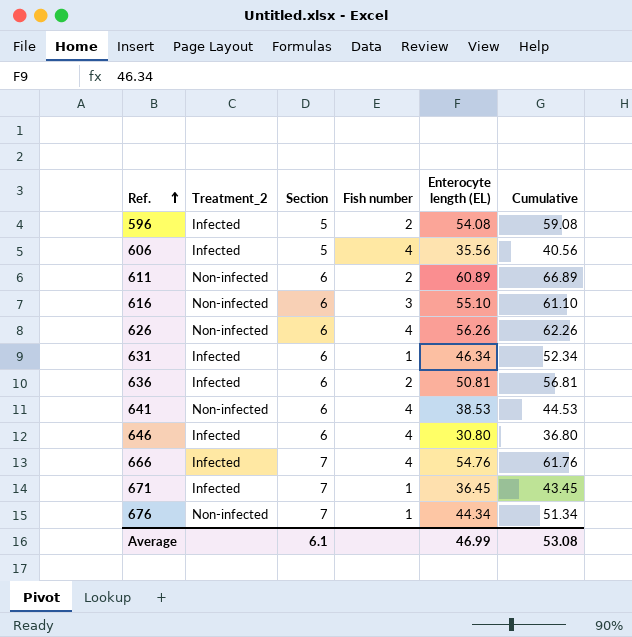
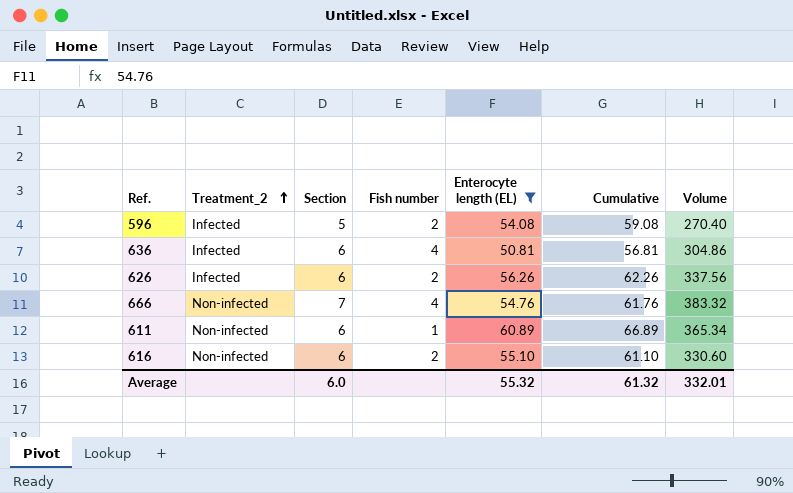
filter: none -> Enterocyte length (EL) >= 50.81
row order: Ref. ascending -> Treatment_2 ascending
column Volume | formula: none -> [Section] * [Enterocyte length (EL)]
636 | Fish number: 2 -> 4
626 | Treatment_2: Non-infected -> Infected
626 | Fish number: 4 -> 2
666 | Treatment_2: Infected -> Non-infected
611 | Fish number: 2 -> 1
616 | Fish number: 3 -> 2
Average | Section: 6.1 -> 6.0
Average | Enterocyte length (EL): 46.99 -> 55.32
Average | Cumulative: 53.08 -> 61.32

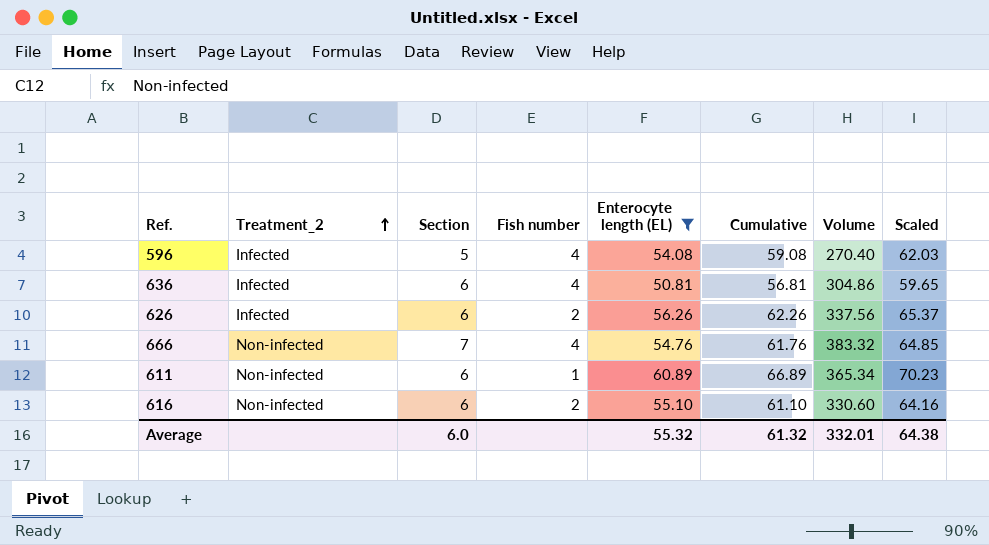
column Scaled | formula: none -> [Cumulative] * 1.05
596 | Fish number: 2 -> 4

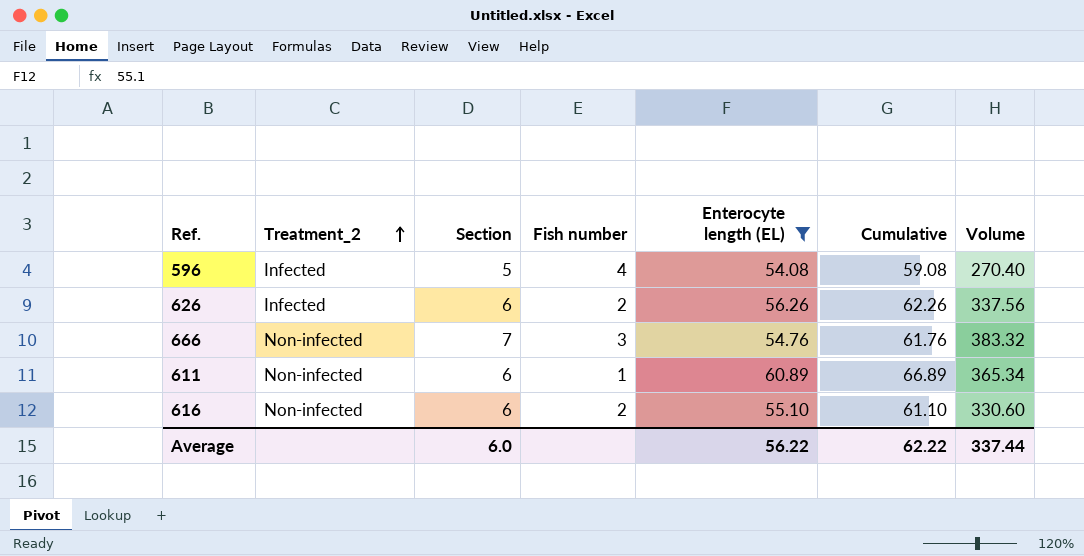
column Scaled | formula: [Cumulative] * 1.05 -> none
row 636: Infected | 6 | 4 | 50.81 | 56.81 | 304.86 | 59.65 -> none
666 | Fish number: 4 -> 3
Average | Enterocyte length (EL): 55.32 -> 56.22
Average | Cumulative: 61.32 -> 62.22
Average | Volume: 332.01 -> 337.44

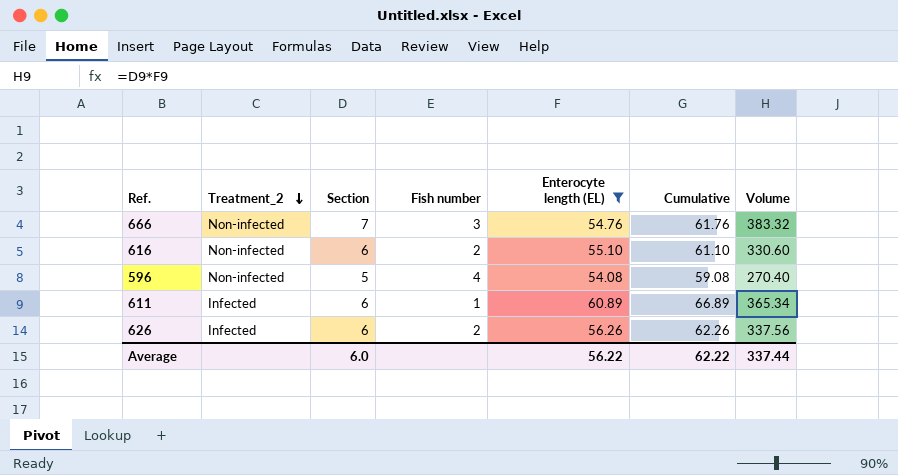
row order: Treatment_2 ascending -> Treatment_2 descending
596 | Treatment_2: Infected -> Non-infected
611 | Treatment_2: Non-infected -> Infected

